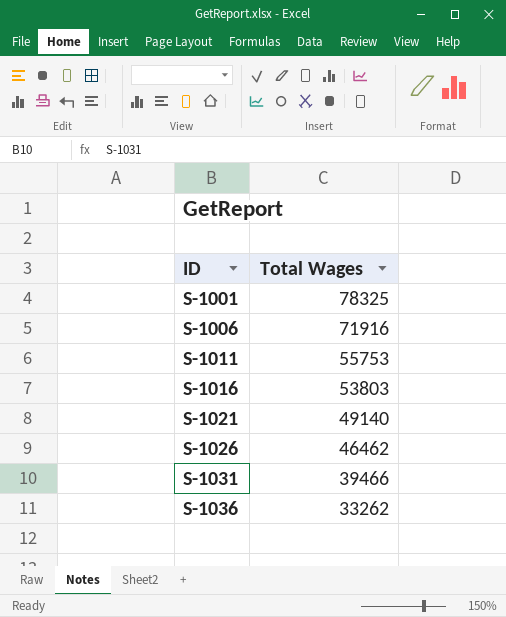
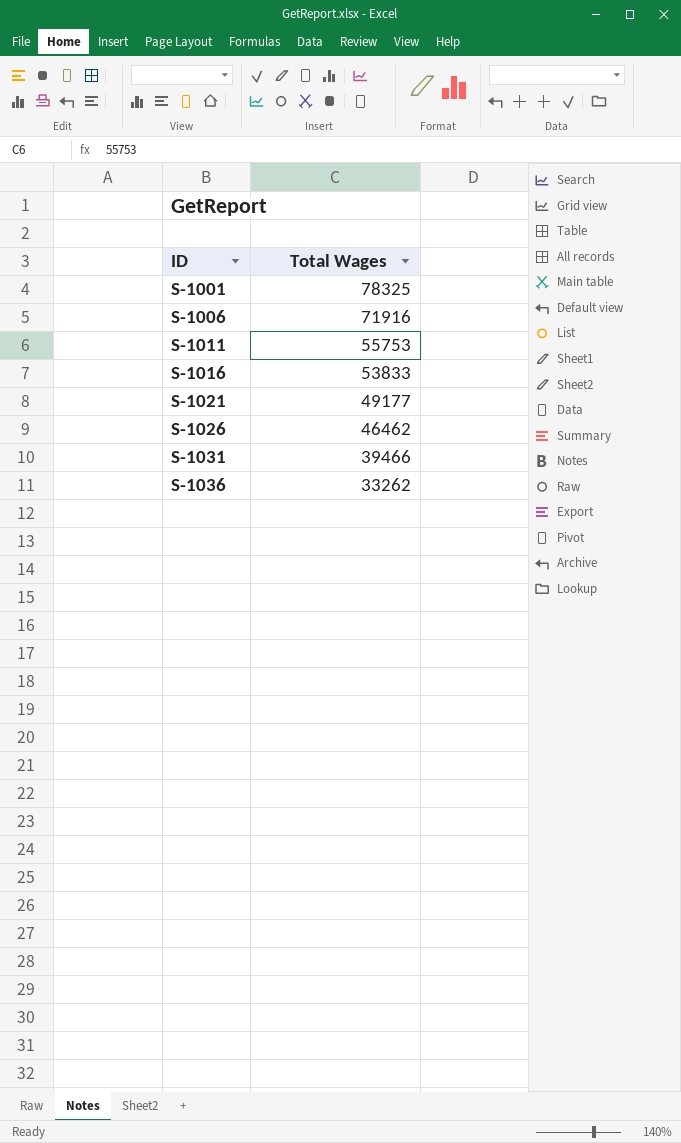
S-1016 | Total Wages: 53803 -> 53833
S-1021 | Total Wages: 49140 -> 49177

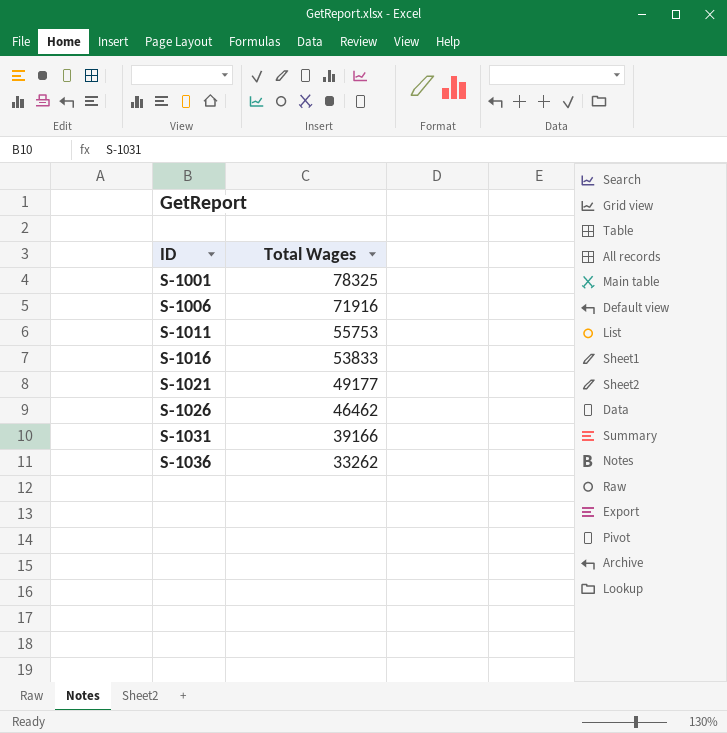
S-1031 | Total Wages: 39466 -> 39166

